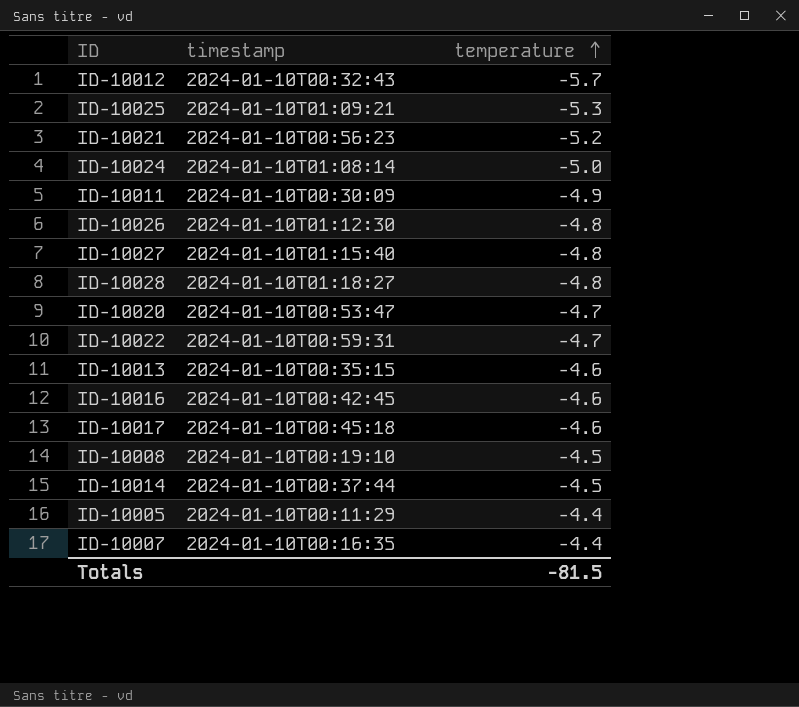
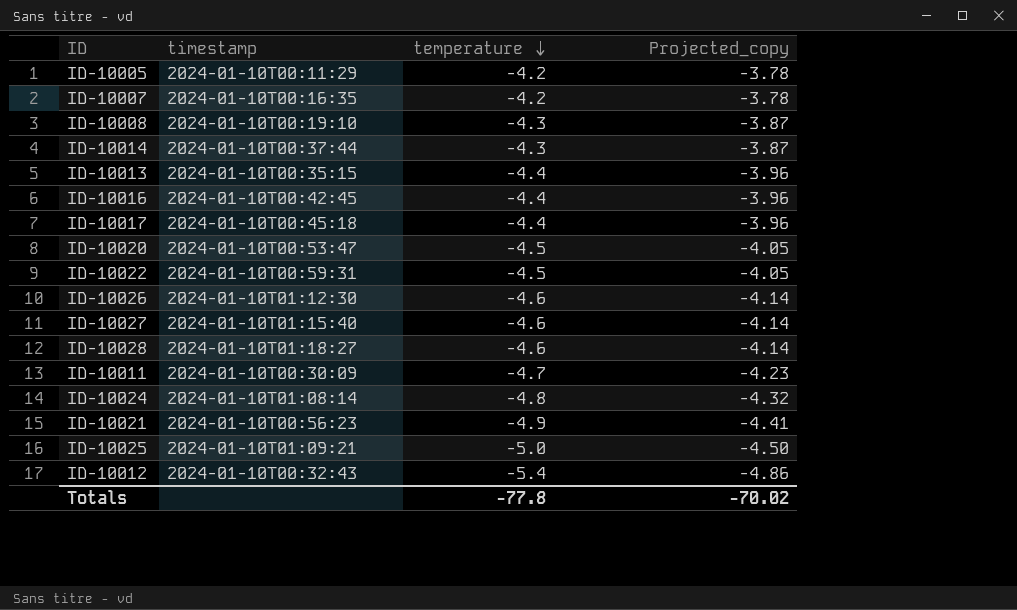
row order: temperature ascending -> temperature descending
column Projected_copy | formula: none -> [temperature] * 0.9
ID-10005 | temperature: -4.4 -> -4.2
ID-10007 | temperature: -4.4 -> -4.2
ID-10008 | temperature: -4.5 -> -4.3
ID-10014 | temperature: -4.5 -> -4.3
ID-10013 | temperature: -4.6 -> -4.4
ID-10016 | temperature: -4.6 -> -4.4
ID-10017 | temperature: -4.6 -> -4.4
ID-10020 | temperature: -4.7 -> -4.5
ID-10022 | temperature: -4.7 -> -4.5
ID-10026 | temperature: -4.8 -> -4.6
ID-10027 | temperature: -4.8 -> -4.6
ID-10028 | temperature: -4.8 -> -4.6
ID-10011 | temperature: -4.9 -> -4.7
ID-10024 | temperature: -5.0 -> -4.8
ID-10021 | temperature: -5.2 -> -4.9
ID-10025 | temperature: -5.3 -> -5.0
ID-10012 | temperature: -5.7 -> -5.4
Totals | temperature: -81.5 -> -77.8

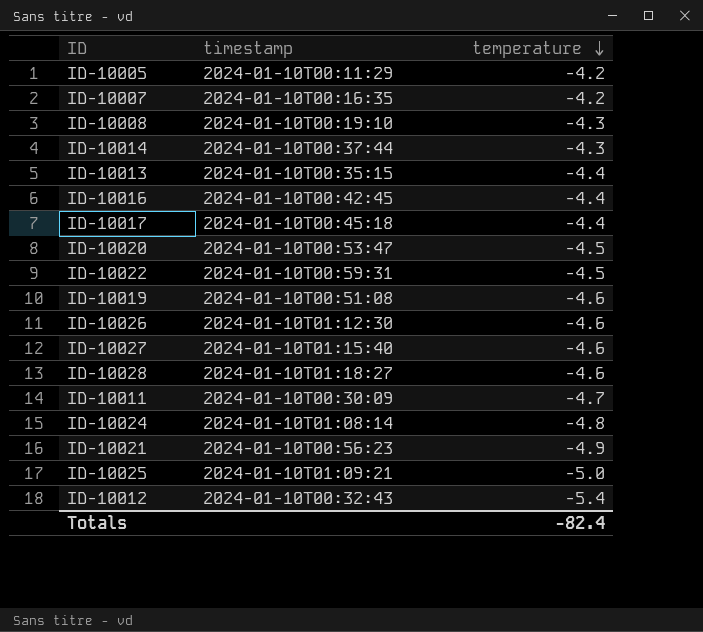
column Projected_copy | formula: [temperature] * 0.9 -> none
row ID-10019: none -> 2024-01-10T00:51:08 | -4.6
Totals | temperature: -77.8 -> -82.4

